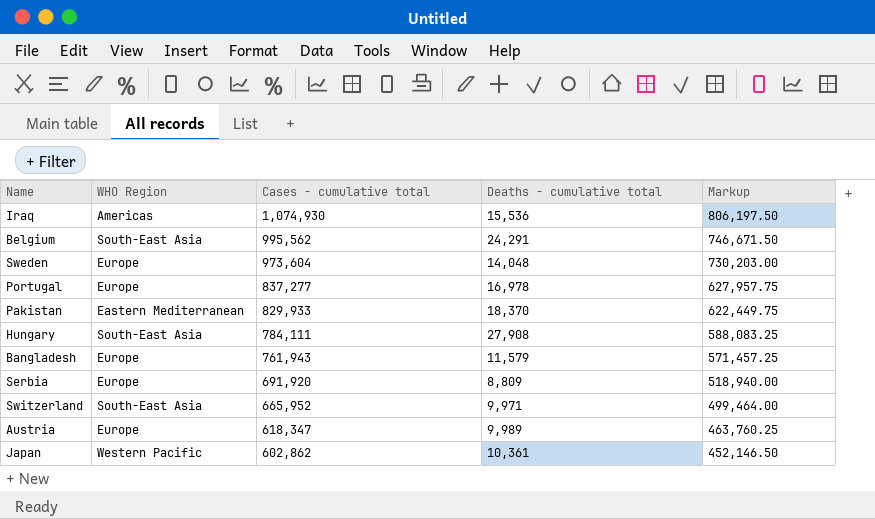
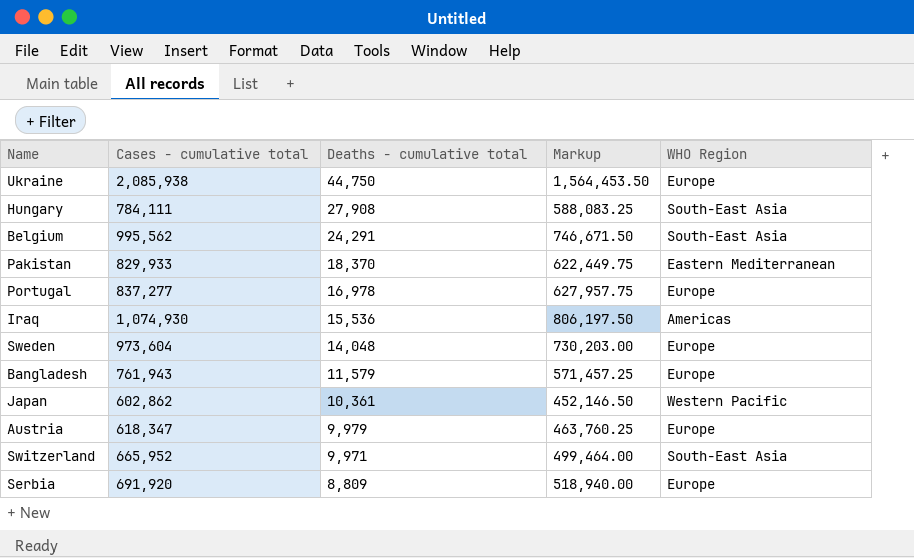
row order: Cases - cumulative total descending -> Deaths - cumulative total descending
column WHO Region | position: 2 -> 5
row Ukraine: none -> 2,085,938 | 44,750 | 1,564,453.50 | Europe
Austria | Deaths - cumulative total: 9,989 -> 9,979

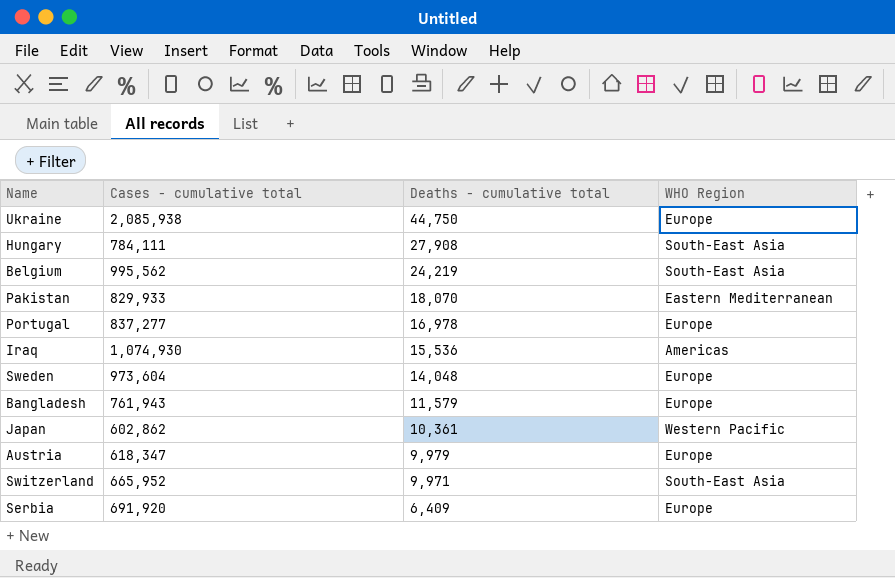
column Markup | formula: [Cases - cumulative total] * 0.75 -> none
Belgium | Deaths - cumulative total: 24,291 -> 24,219
Pakistan | Deaths - cumulative total: 18,370 -> 18,070
Serbia | Deaths - cumulative total: 8,809 -> 6,409

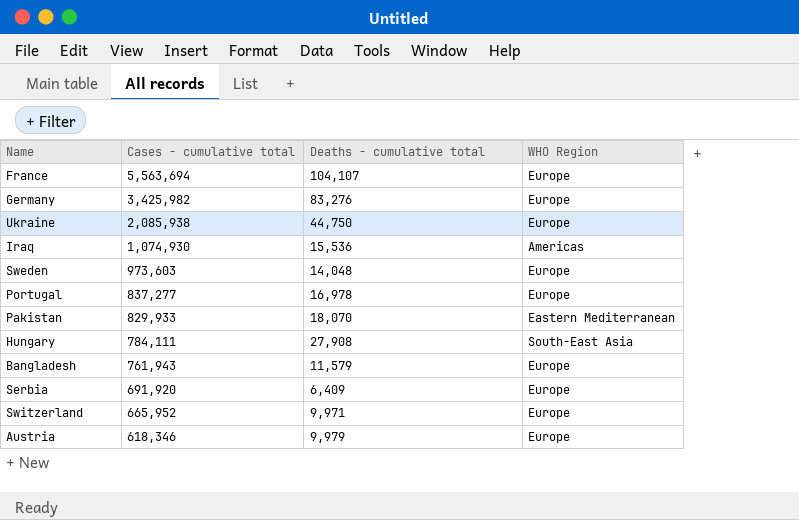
row order: Deaths - cumulative total descending -> Cases - cumulative total descending
row Belgium: 995,562 | 24,219 | South-East Asia -> none
row Japan: 602,862 | 10,361 | Western Pacific -> none
row France: none -> 5,563,694 | 104,107 | Europe
row Germany: none -> 3,425,982 | 83,276 | Europe
Sweden | Cases - cumulative total: 973,604 -> 973,603
Switzerland | WHO Region: South-East Asia -> Europe
Austria | Cases - cumulative total: 618,347 -> 618,346

